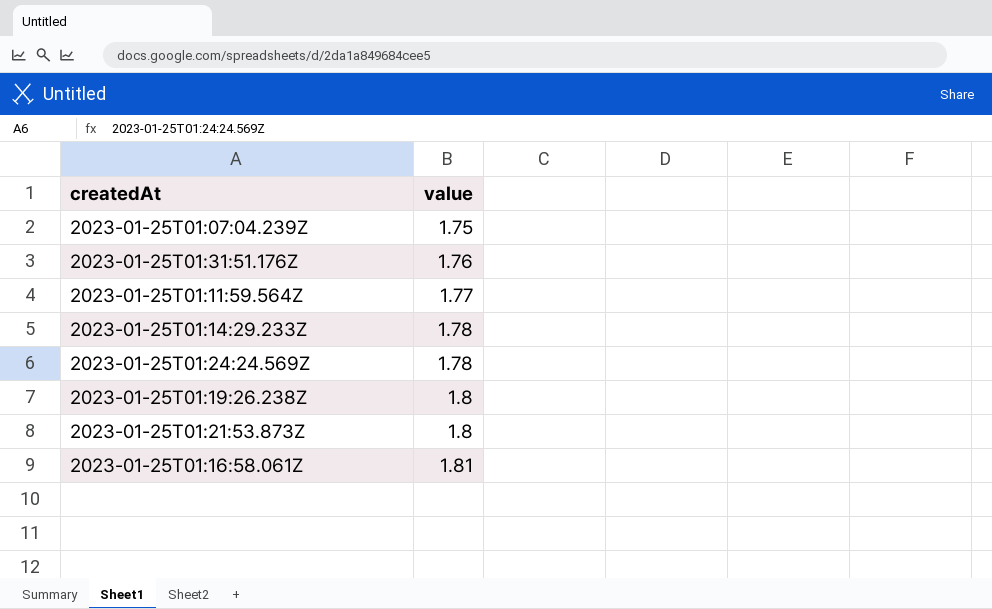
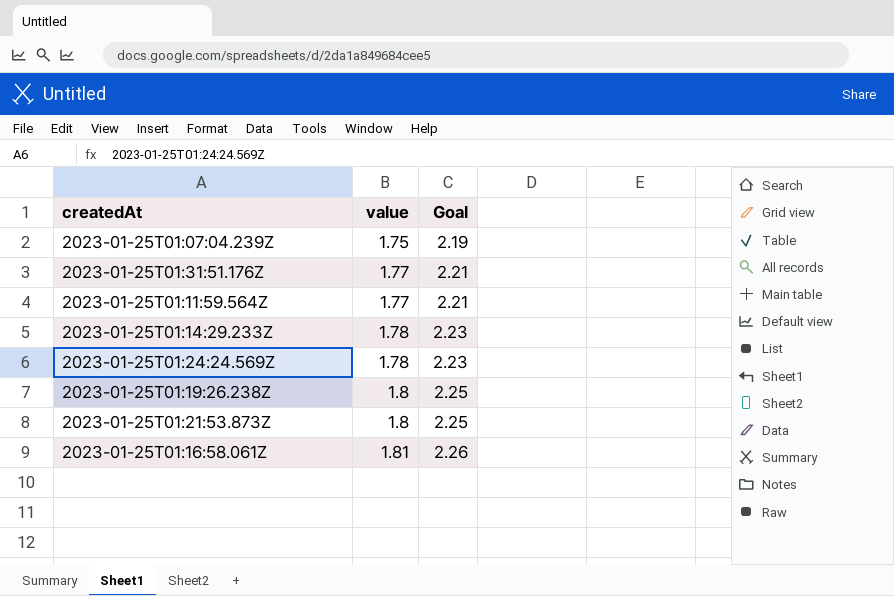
column Goal | formula: none -> [value] * 1.25
2023-01-25T01:31:51.176Z | value: 1.76 -> 1.77

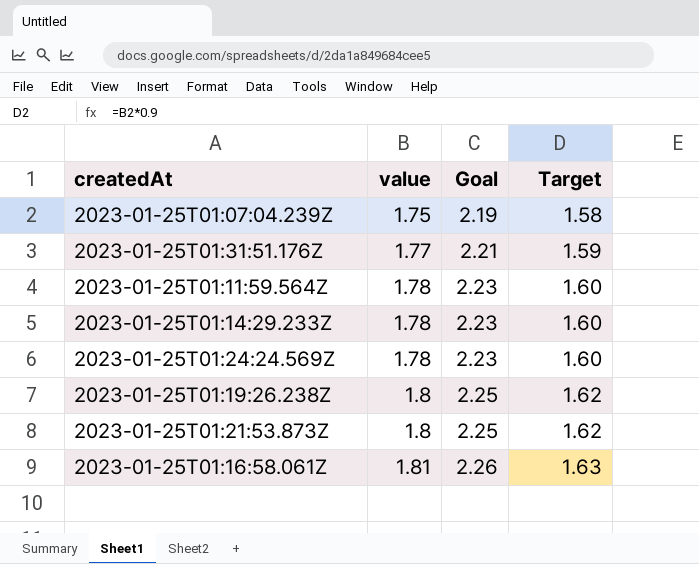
column Target | formula: none -> [value] * 0.9
2023-01-25T01:11:59.564Z | value: 1.77 -> 1.78
2023-01-25T01:11:59.564Z | Goal: 2.21 -> 2.23

